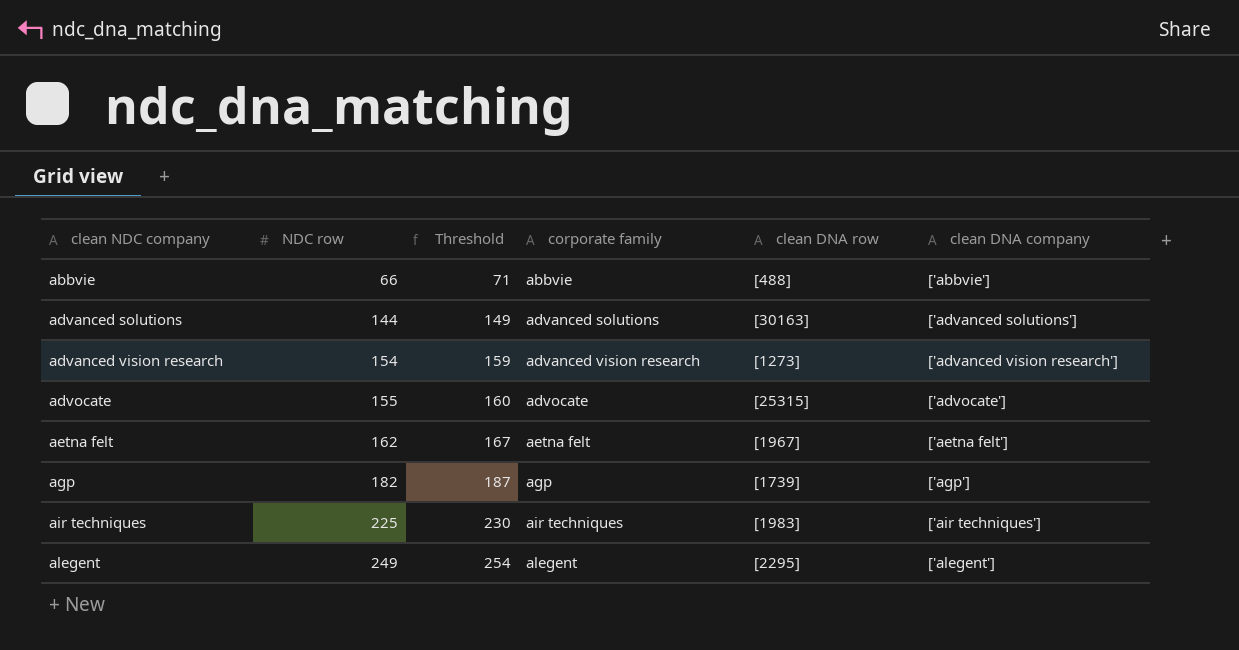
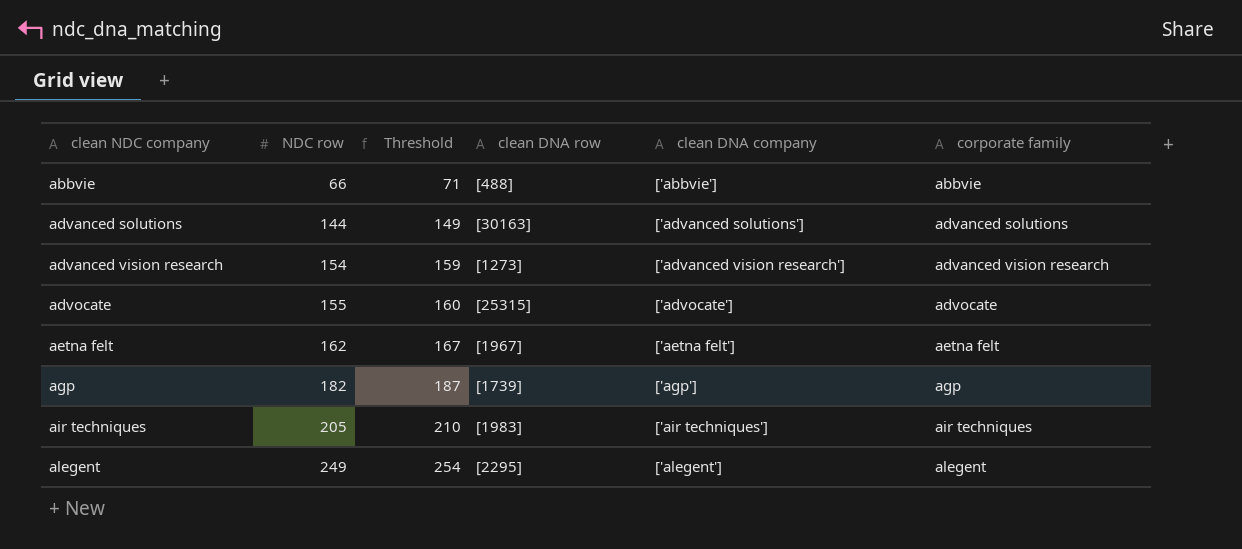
column corporate family | position: 4 -> 6
air techniques | NDC row: 225 -> 205
air techniques | Threshold: 230 -> 210

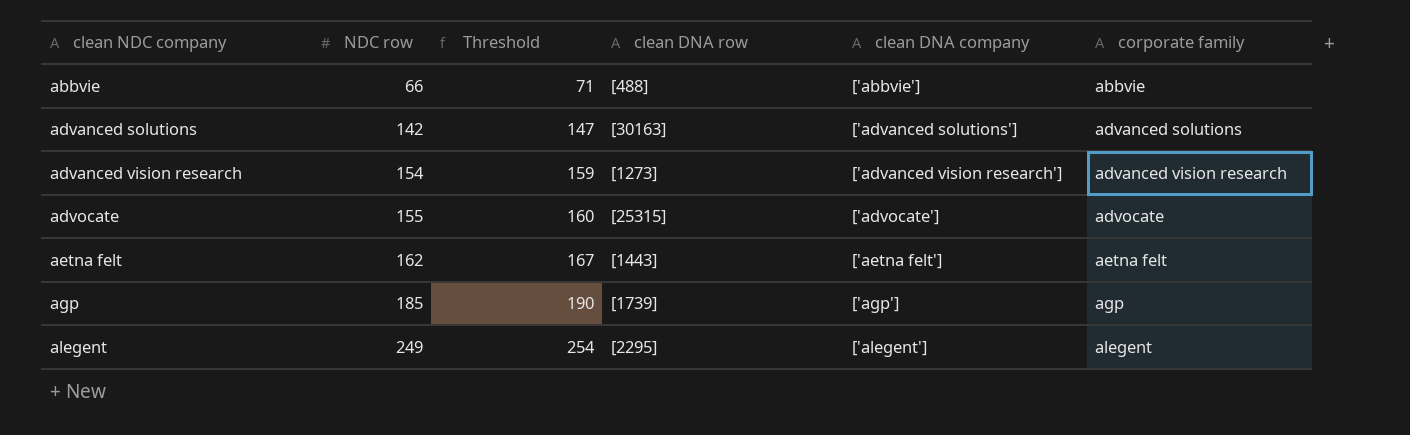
row air techniques: 205 | 210 | [1983] | ['air techniques'] | air techniques -> none
advanced solutions | NDC row: 144 -> 142
advanced solutions | Threshold: 149 -> 147
aetna felt | clean DNA row: [1967] -> [1443]
agp | NDC row: 182 -> 185
agp | Threshold: 187 -> 190

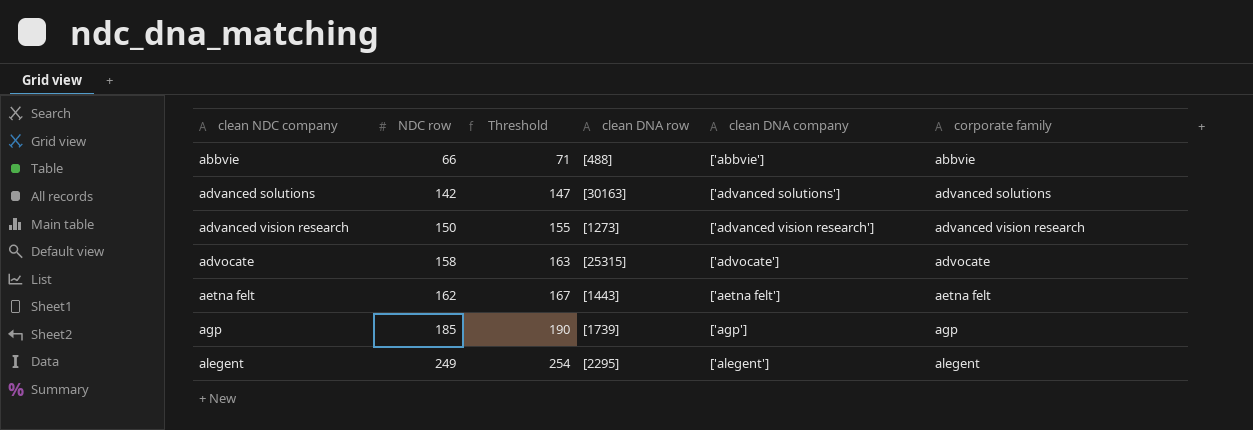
advanced vision research | NDC row: 154 -> 150
advanced vision research | Threshold: 159 -> 155
advocate | NDC row: 155 -> 158
advocate | Threshold: 160 -> 163

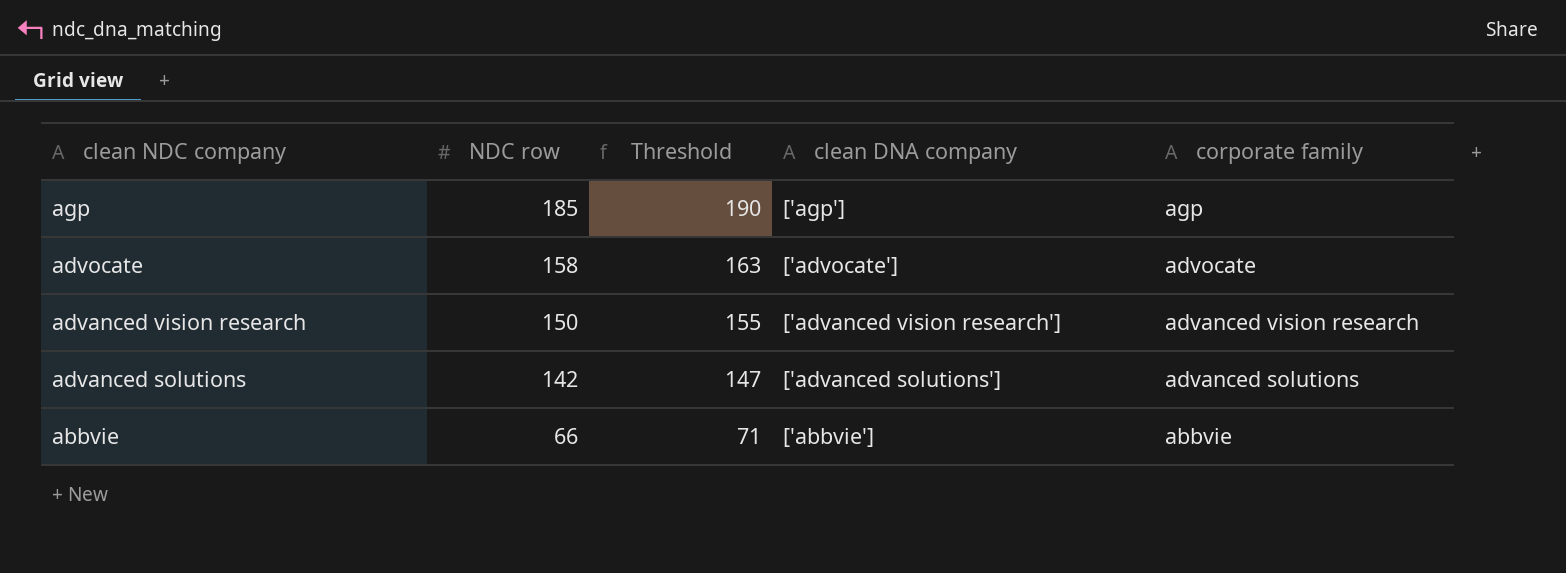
row order: clean NDC company ascending -> clean NDC company descending
column clean DNA row | position: 4 -> none
row aetna felt: 162 | 167 | [1443] | ['aetna felt'] | aetna felt -> none
row alegent: 249 | 254 | [2295] | ['alegent'] | alegent -> none

